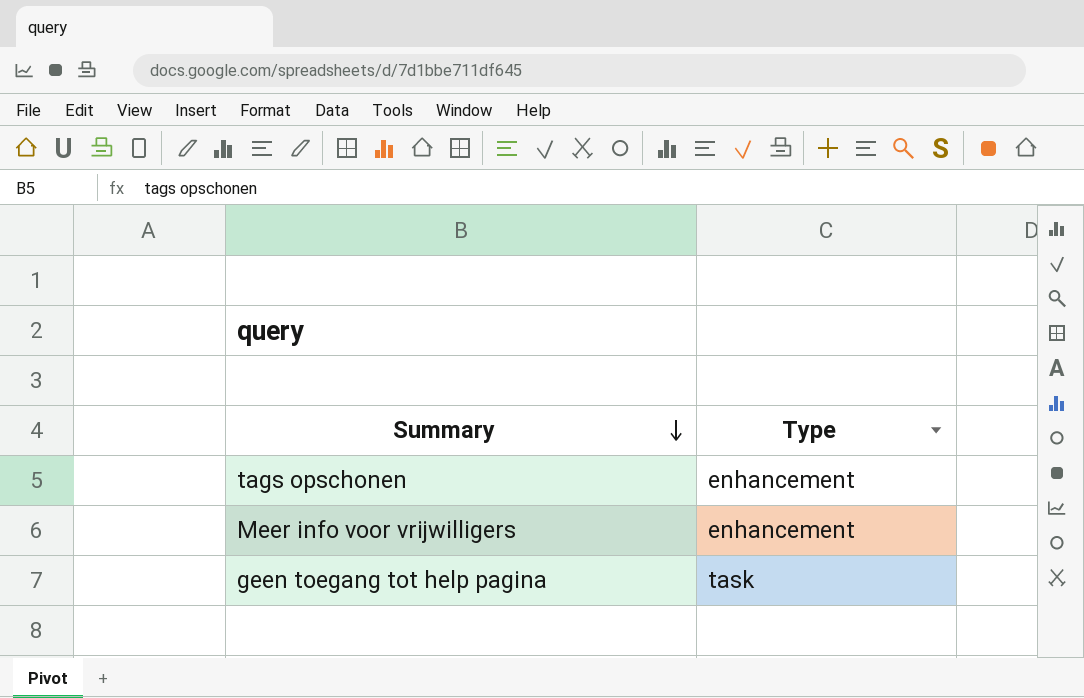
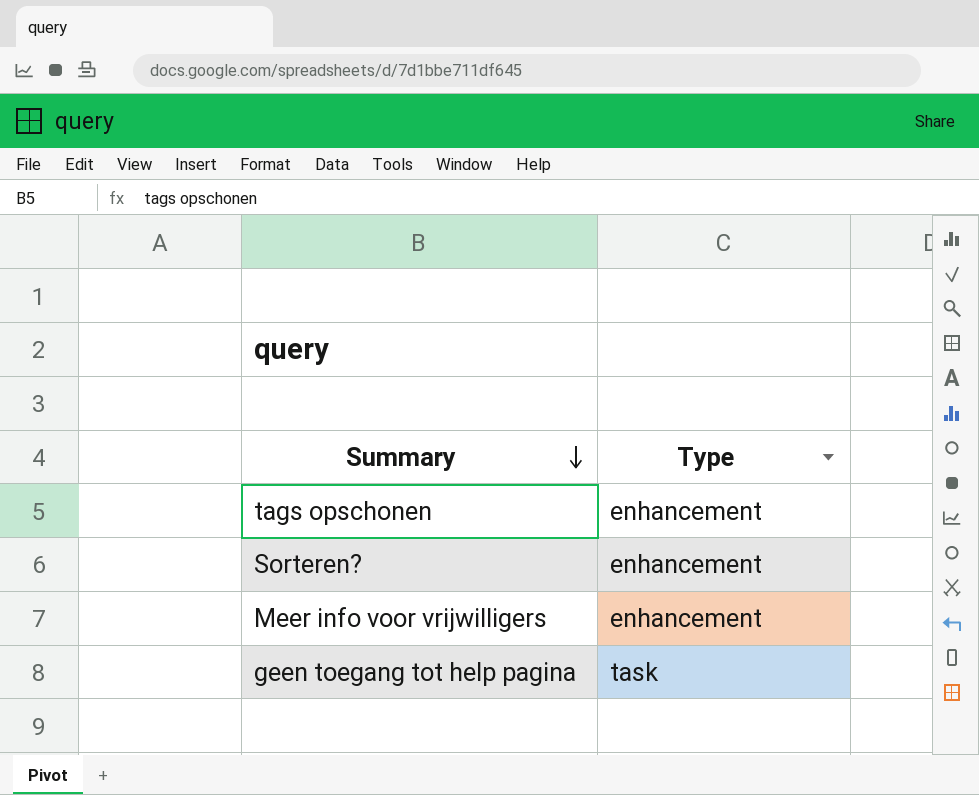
row Sorteren?: none -> enhancement

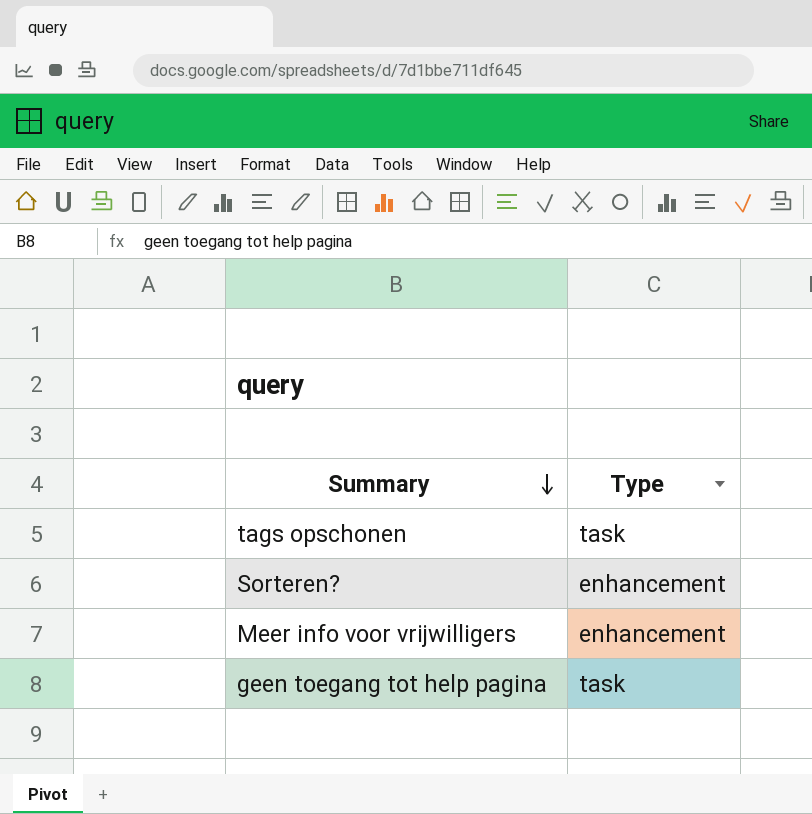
tags opschonen | Type: enhancement -> task

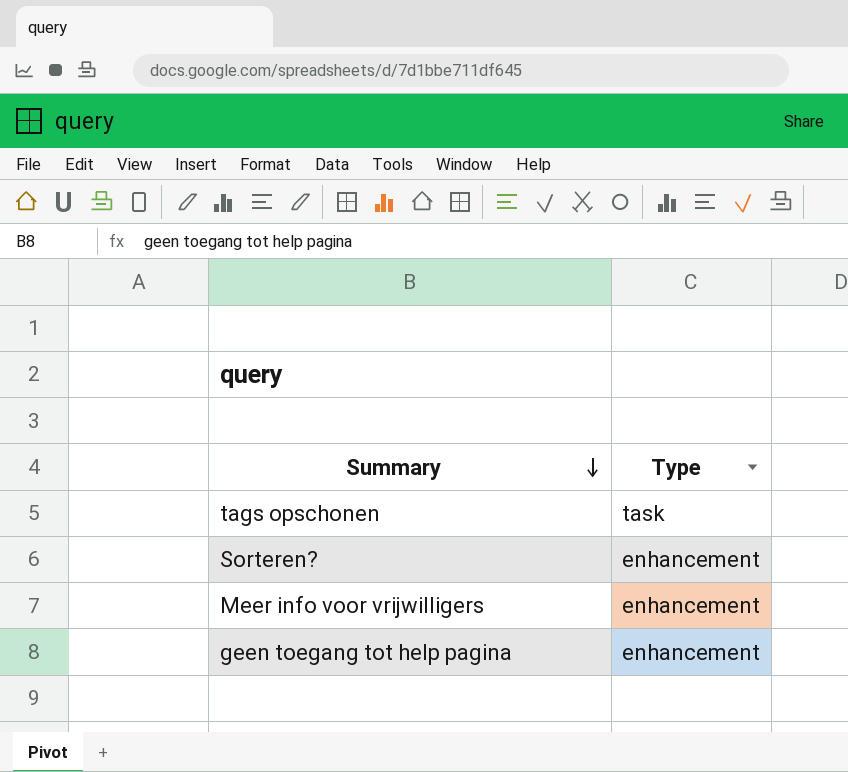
geen toegang tot help pagina | Type: task -> enhancement

